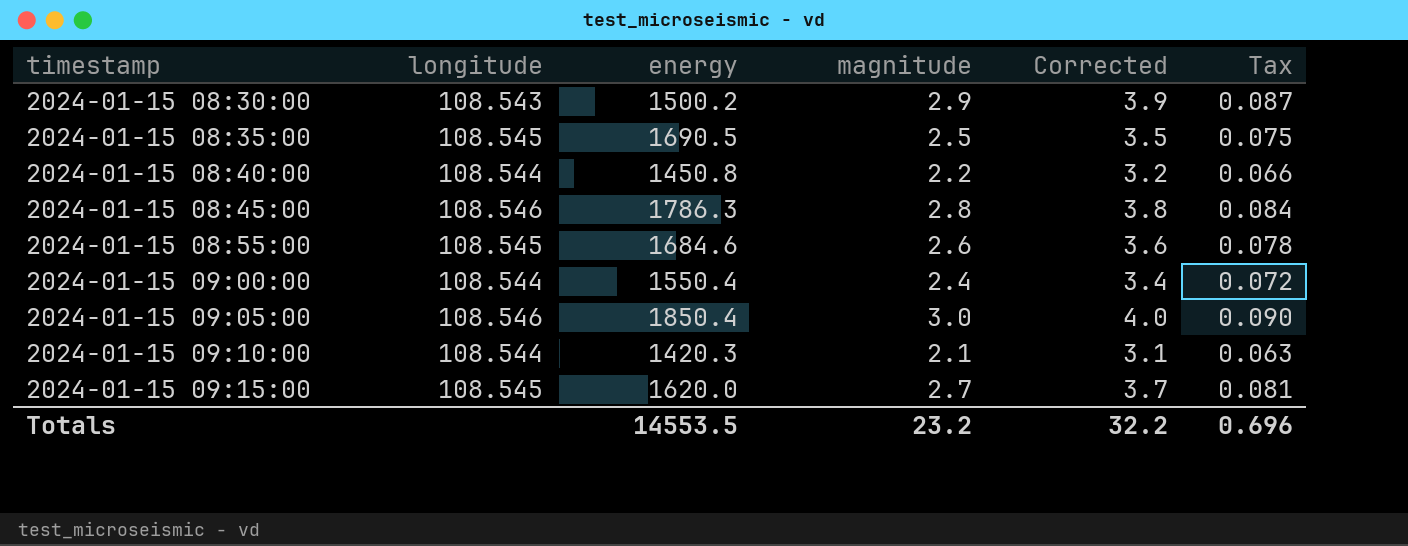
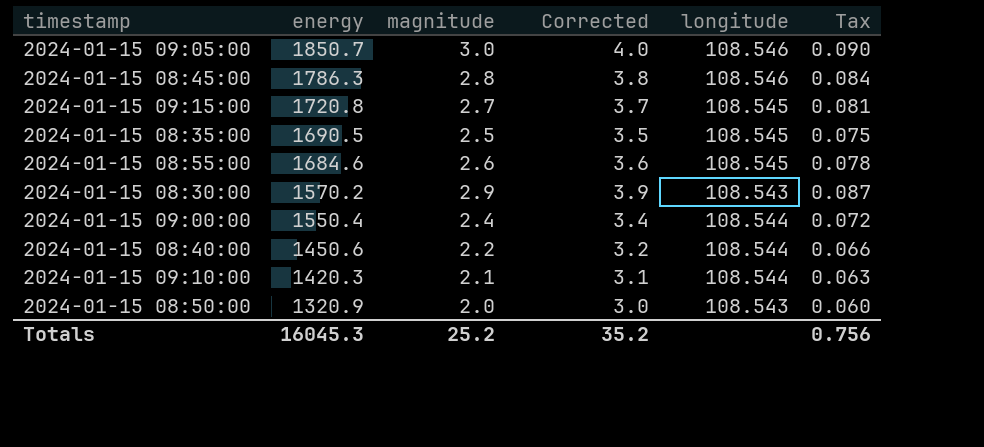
row order: timestamp ascending -> energy descending
column longitude | position: 2 -> 5
2024-01-15 09:05:00 | energy: 1850.4 -> 1850.7
2024-01-15 09:15:00 | energy: 1620.0 -> 1720.8
2024-01-15 08:30:00 | energy: 1500.2 -> 1570.2
2024-01-15 08:40:00 | energy: 1450.8 -> 1450.6
row 2024-01-15 08:50:00: none -> 1320.9 | 2.0 | 3.0 | 108.543 | 0.060
Totals | energy: 14553.5 -> 16045.3
Totals | magnitude: 23.2 -> 25.2
Totals | Corrected: 32.2 -> 35.2
Totals | Tax: 0.696 -> 0.756

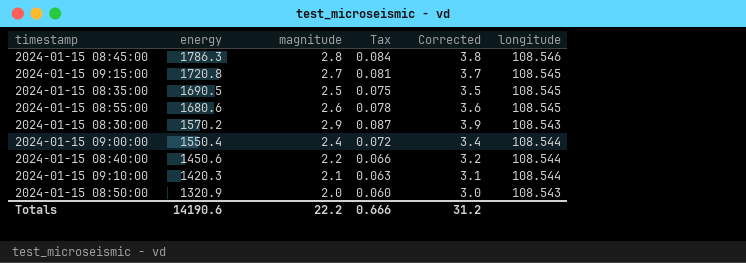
column Tax | position: 6 -> 4
row 2024-01-15 09:05:00: 1850.7 | 3.0 | 4.0 | 108.546 | 0.090 -> none
2024-01-15 08:55:00 | energy: 1684.6 -> 1680.6
Totals | energy: 16045.3 -> 14190.6
Totals | magnitude: 25.2 -> 22.2
Totals | Tax: 0.756 -> 0.666
Totals | Corrected: 35.2 -> 31.2

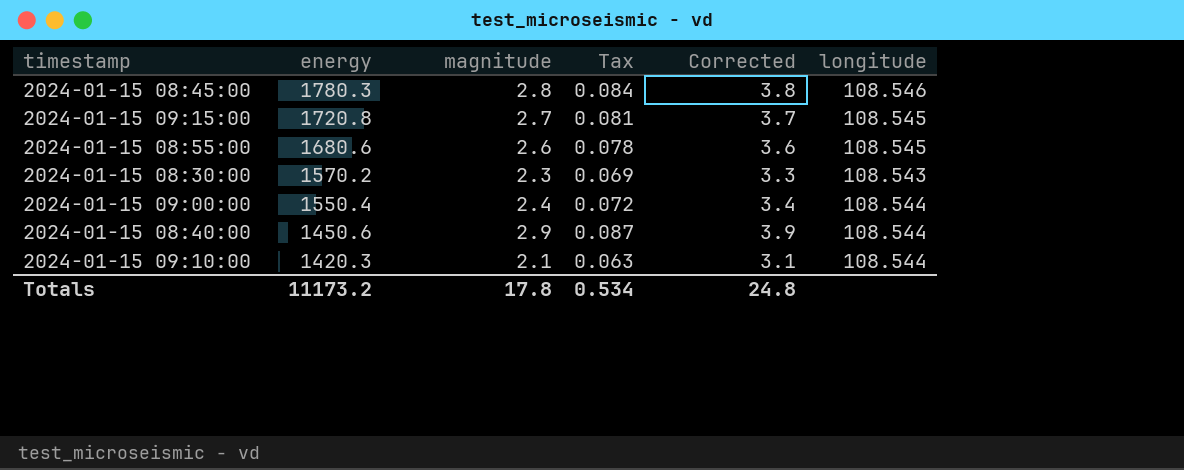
row 2024-01-15 08:35:00: 1690.5 | 2.5 | 0.075 | 3.5 | 108.545 -> none
row 2024-01-15 08:50:00: 1320.9 | 2.0 | 0.060 | 3.0 | 108.543 -> none
2024-01-15 08:45:00 | energy: 1786.3 -> 1780.3
2024-01-15 08:30:00 | magnitude: 2.9 -> 2.3
2024-01-15 08:30:00 | Tax: 0.087 -> 0.069
2024-01-15 08:30:00 | Corrected: 3.9 -> 3.3
2024-01-15 08:40:00 | magnitude: 2.2 -> 2.9
2024-01-15 08:40:00 | Tax: 0.066 -> 0.087
2024-01-15 08:40:00 | Corrected: 3.2 -> 3.9
Totals | energy: 14190.6 -> 11173.2
Totals | magnitude: 22.2 -> 17.8
Totals | Tax: 0.666 -> 0.534
Totals | Corrected: 31.2 -> 24.8

